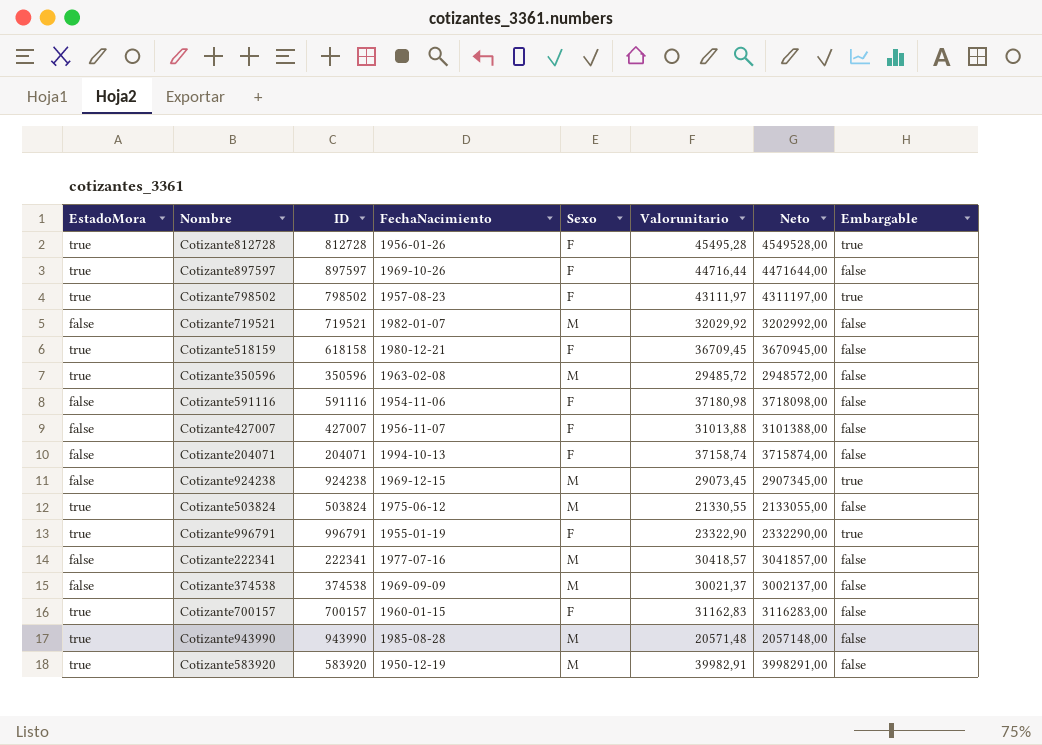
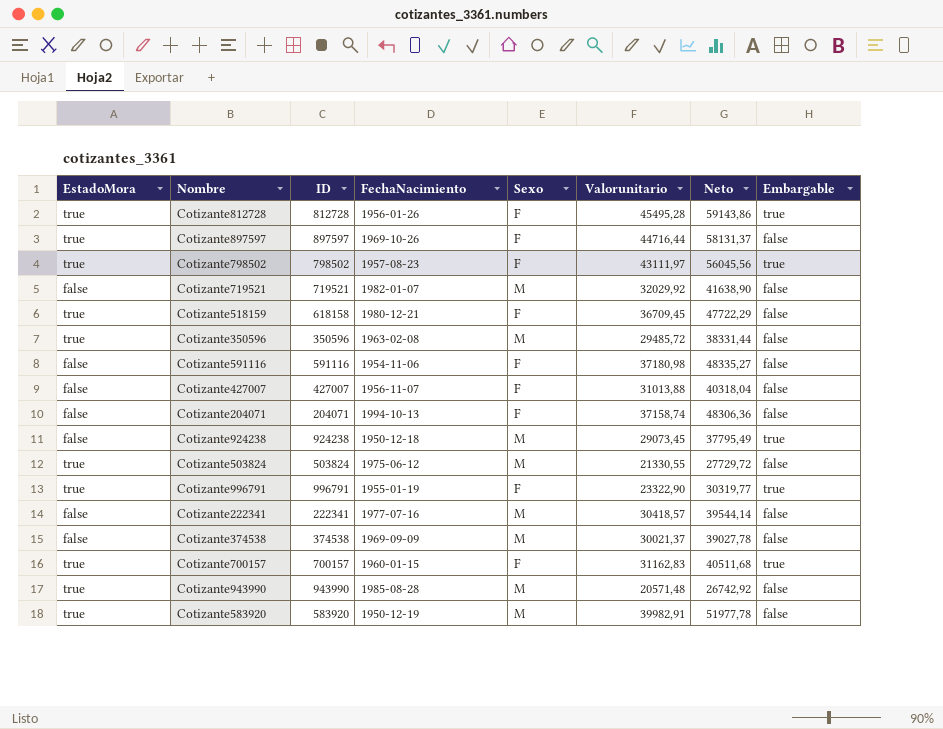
column Neto | formula: [Valorunitario] * 100 -> [Valorunitario] * 1,3
Cotizante924238 | FechaNacimiento: 1969-12-15 -> 1950-12-18
Cotizante700157 | Embargable: false -> true

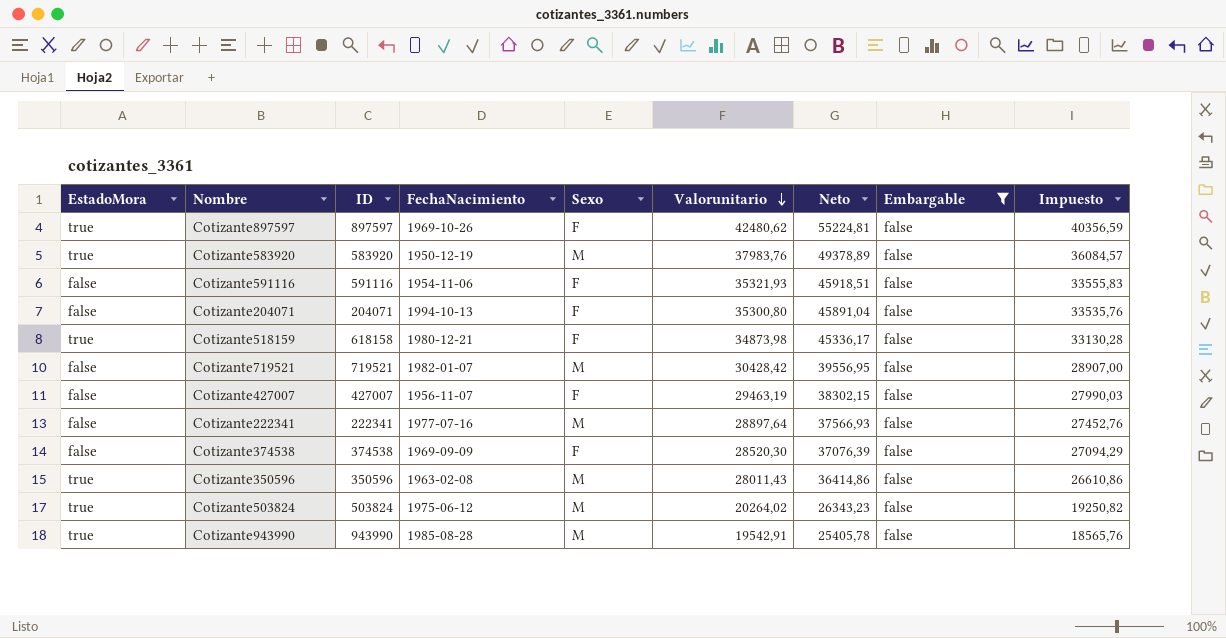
filter: none -> Embargable = false
row order: none -> Valorunitario descending
column Impuesto | formula: none -> [Valorunitario] * 0,95
Cotizante897597 | Valorunitario: 44716,44 -> 42480,62
Cotizante897597 | Neto: 58131,37 -> 55224,81
Cotizante583920 | Valorunitario: 39982,91 -> 37983,76
Cotizante583920 | Neto: 51977,78 -> 49378,89
Cotizante591116 | Valorunitario: 37180,98 -> 35321,93
Cotizante591116 | Neto: 48335,27 -> 45918,51
Cotizante204071 | Valorunitario: 37158,74 -> 35300,80
Cotizante204071 | Neto: 48306,36 -> 45891,04
Cotizante518159 | Valorunitario: 36709,45 -> 34873,98
Cotizante518159 | Neto: 47722,29 -> 45336,17
Cotizante719521 | Valorunitario: 32029,92 -> 30428,42
Cotizante719521 | Neto: 41638,90 -> 39556,95
Cotizante427007 | Valorunitario: 31013,88 -> 29463,19
Cotizante427007 | Neto: 40318,04 -> 38302,15
Cotizante222341 | Valorunitario: 30418,57 -> 28897,64
Cotizante222341 | Neto: 39544,14 -> 37566,93
Cotizante374538 | Sexo: M -> F
Cotizante374538 | Valorunitario: 30021,37 -> 28520,30
Cotizante374538 | Neto: 39027,78 -> 37076,39
Cotizante350596 | Valorunitario: 29485,72 -> 28011,43
Cotizante350596 | Neto: 38331,44 -> 36414,86
Cotizante503824 | Valorunitario: 21330,55 -> 20264,02
Cotizante503824 | Neto: 27729,72 -> 26343,23
Cotizante943990 | Valorunitario: 20571,48 -> 19542,91
Cotizante943990 | Neto: 26742,92 -> 25405,78

